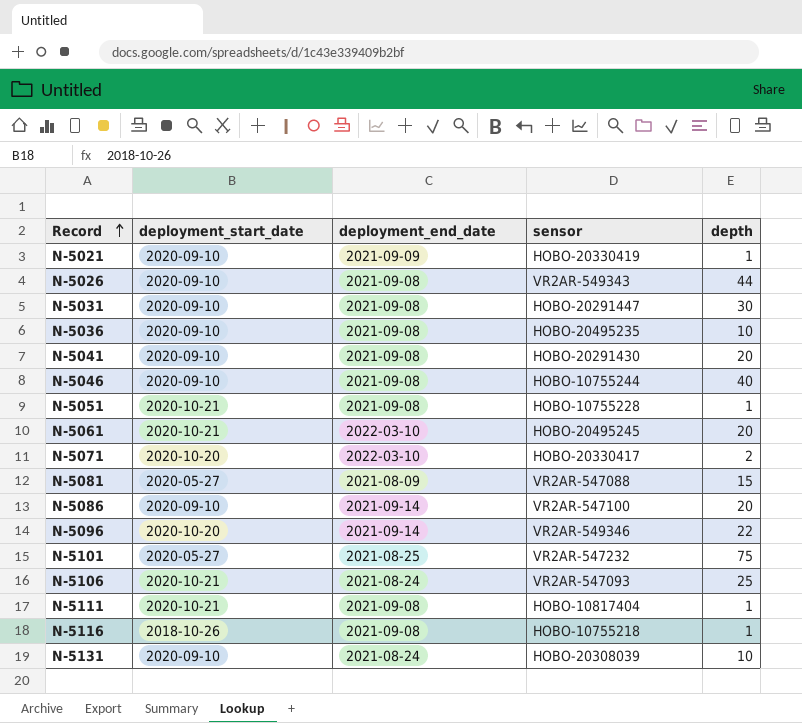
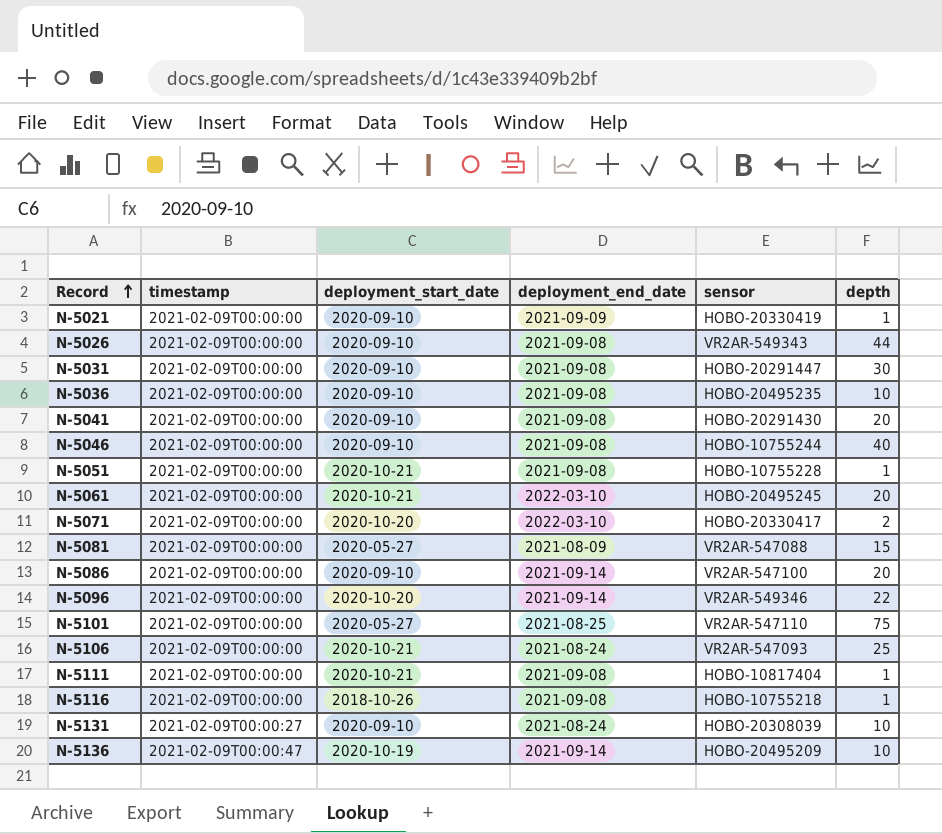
column timestamp | position: none -> 2
N-5101 | sensor: VR2AR-547232 -> VR2AR-547110
row N-5136: none -> 2021-02-09T00:00:47 | 2020-10-19 | 2021-09-14 | HOBO-20495209 | 10

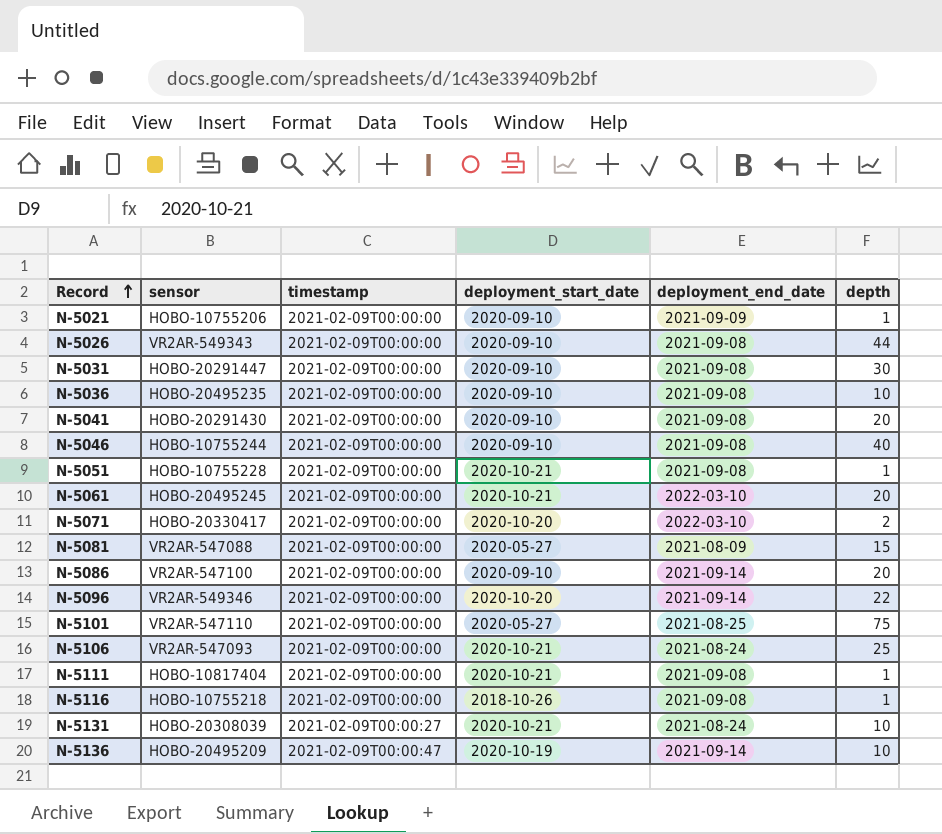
column sensor | position: 5 -> 2
N-5021 | sensor: HOBO-20330419 -> HOBO-10755206
N-5131 | deployment_start_date: 2020-09-10 -> 2020-10-21

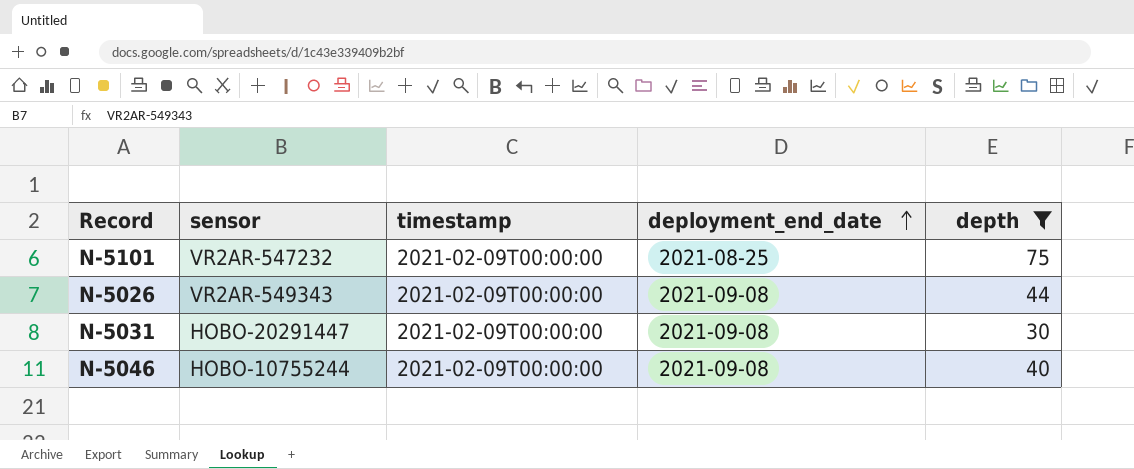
filter: none -> depth >= 30
row order: Record ascending -> deployment_end_date ascending
column deployment_start_date | position: 4 -> none
N-5101 | sensor: VR2AR-547110 -> VR2AR-547232

